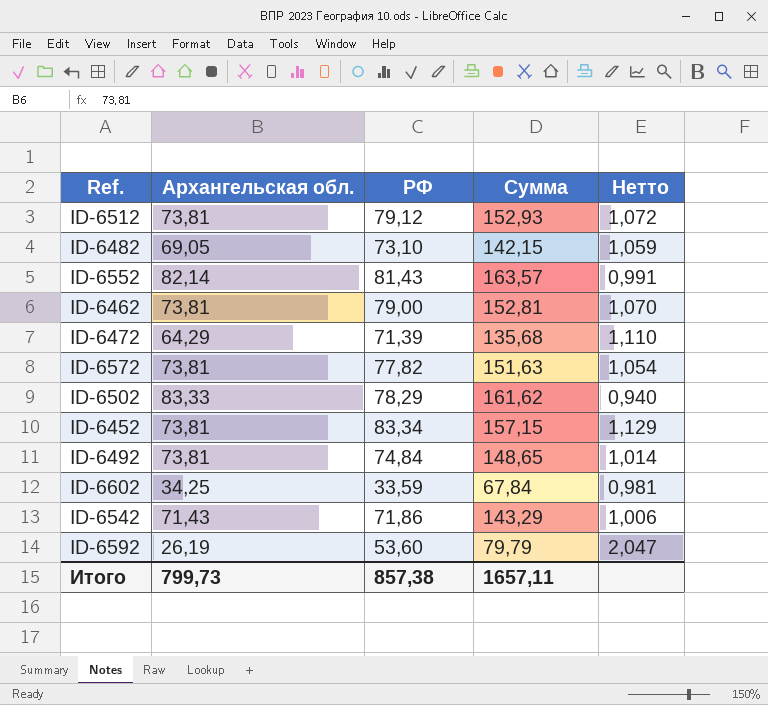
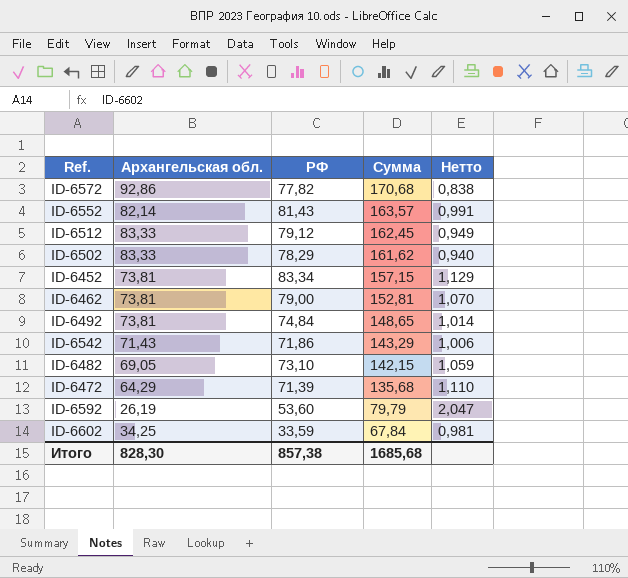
row order: none -> Сумма descending
ID-6572 | Архангельская обл.: 73,81 -> 92,86
ID-6572 | Сумма: 151,63 -> 170,68
ID-6572 | Нетто: 1,054 -> 0,838
ID-6512 | Архангельская обл.: 73,81 -> 83,33
ID-6512 | Сумма: 152,93 -> 162,45
ID-6512 | Нетто: 1,072 -> 0,949
Итого | Архангельская обл.: 799,73 -> 828,30
Итого | Сумма: 1657,11 -> 1685,68

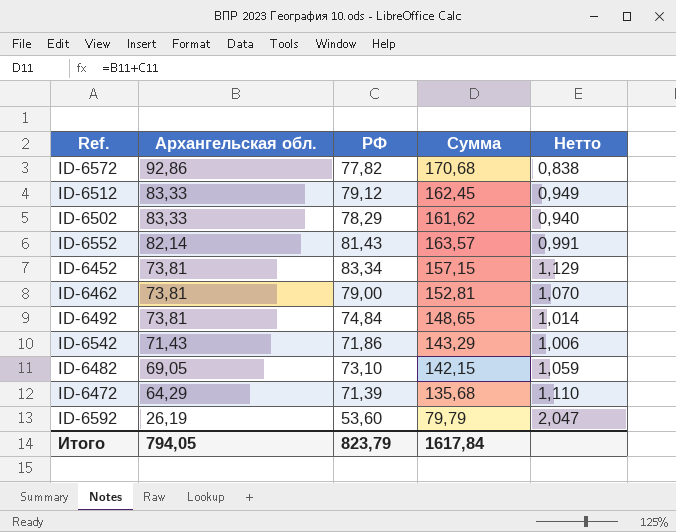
row order: Сумма descending -> Архангельская обл. descending
row ID-6602: 34,25 | 33,59 | 67,84 | 0,981 -> none
Итого | Архангельская обл.: 828,30 -> 794,05
Итого | РФ: 857,38 -> 823,79
Итого | Сумма: 1685,68 -> 1617,84

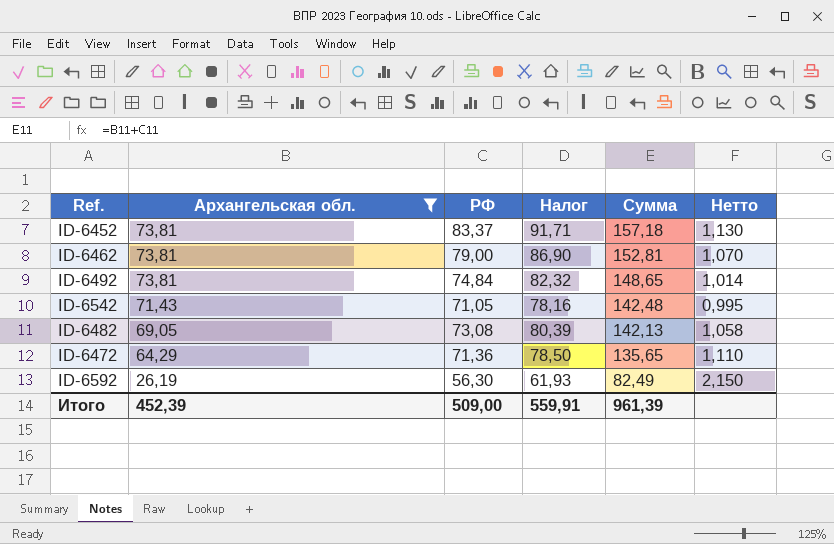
filter: none -> Архангельская обл. <= 73,81
column Налог | formula: none -> [РФ] * 1,1
ID-6452 | РФ: 83,34 -> 83,37
ID-6452 | Сумма: 157,15 -> 157,18
ID-6452 | Нетто: 1,129 -> 1,130
ID-6542 | РФ: 71,86 -> 71,05
ID-6542 | Сумма: 143,29 -> 142,48
ID-6542 | Нетто: 1,006 -> 0,995
ID-6482 | РФ: 73,10 -> 73,08
ID-6482 | Сумма: 142,15 -> 142,13
ID-6482 | Нетто: 1,059 -> 1,058
ID-6472 | РФ: 71,39 -> 71,36
ID-6472 | Сумма: 135,68 -> 135,65
ID-6592 | РФ: 53,60 -> 56,30
ID-6592 | Сумма: 79,79 -> 82,49
ID-6592 | Нетто: 2,047 -> 2,150
Итого | Архангельская обл.: 794,05 -> 452,39
Итого | РФ: 823,79 -> 509,00
Итого | Сумма: 1617,84 -> 961,39

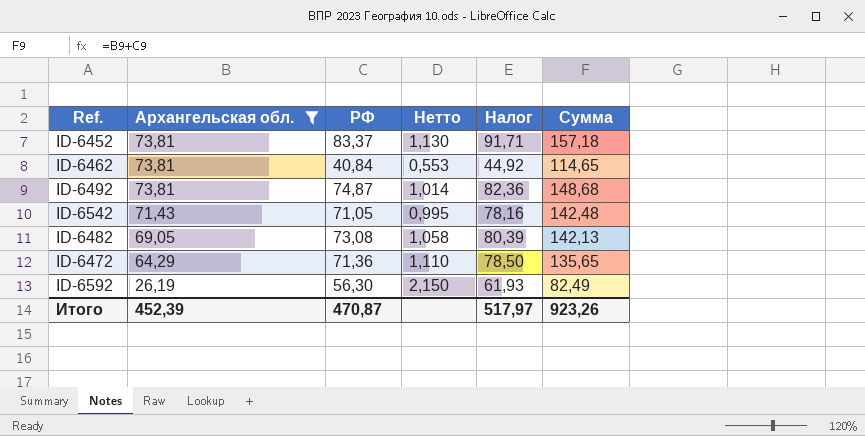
column Нетто | position: 6 -> 4
ID-6462 | РФ: 79,00 -> 40,84
ID-6462 | Нетто: 1,070 -> 0,553
ID-6462 | Налог: 86,90 -> 44,92
ID-6462 | Сумма: 152,81 -> 114,65
ID-6492 | РФ: 74,84 -> 74,87
ID-6492 | Налог: 82,32 -> 82,36
ID-6492 | Сумма: 148,65 -> 148,68
Итого | РФ: 509,00 -> 470,87
Итого | Налог: 559,91 -> 517,97
Итого | Сумма: 961,39 -> 923,26

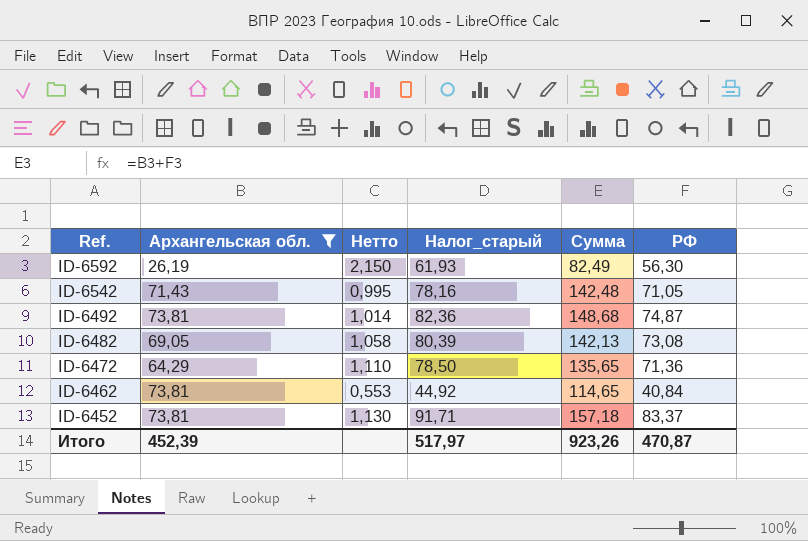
row order: Архангельская обл. descending -> Ref. descending
column name: Налог -> Налог_старый
column РФ | position: 3 -> 6

